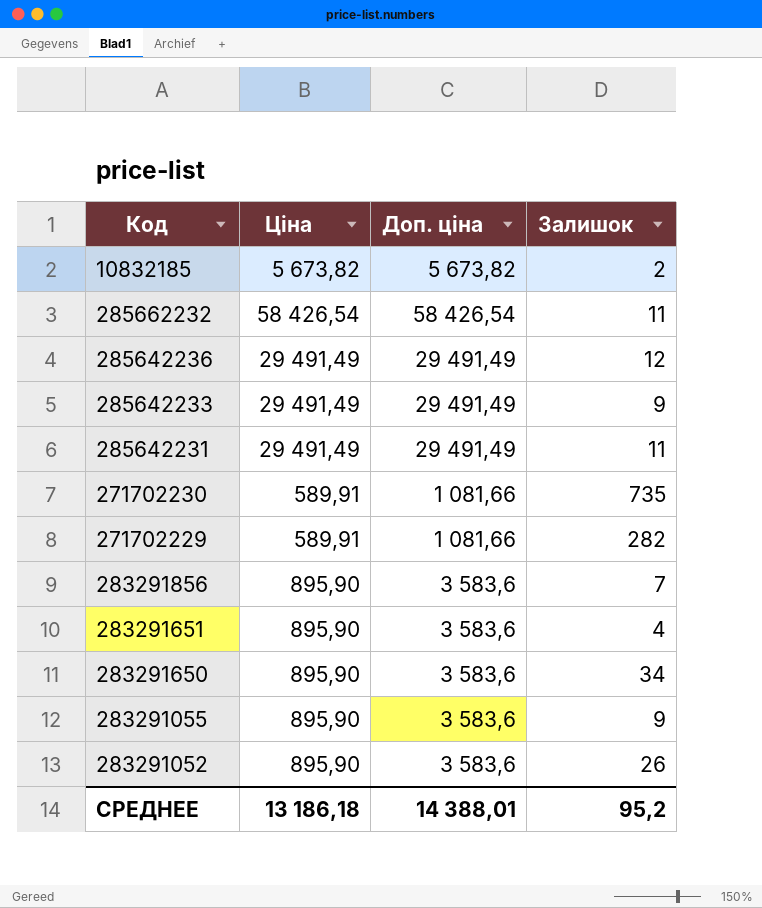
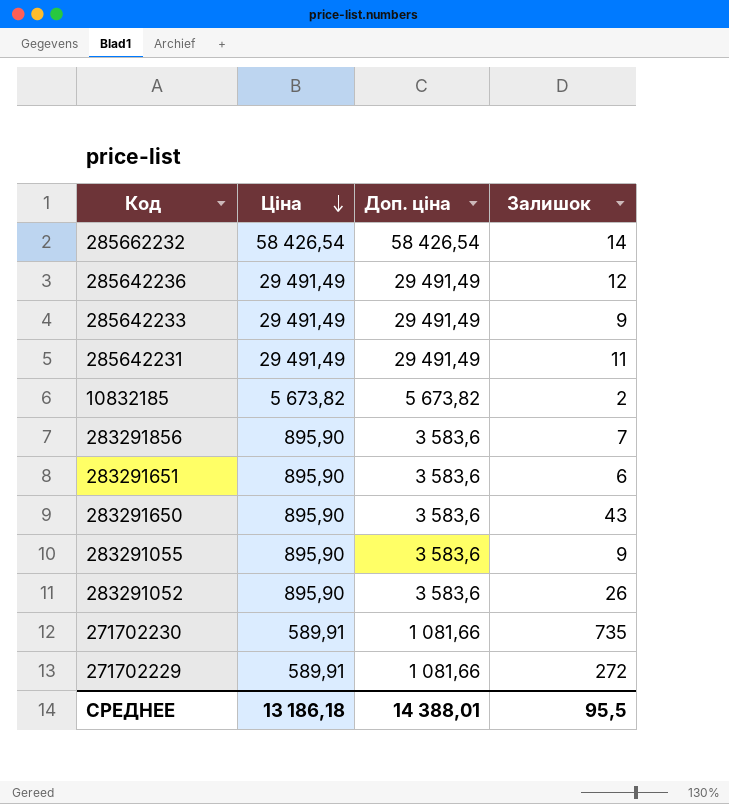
row order: none -> Ціна descending
285662232 | Залишок: 11 -> 14
283291651 | Залишок: 4 -> 6
283291650 | Залишок: 34 -> 43
271702229 | Залишок: 282 -> 272
СРЕДНЕЕ | Залишок: 95,2 -> 95,5

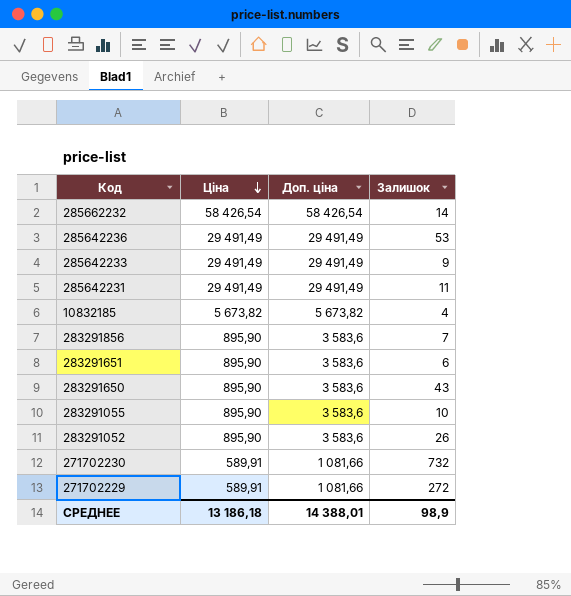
285642236 | Залишок: 12 -> 53
10832185 | Залишок: 2 -> 4
283291055 | Залишок: 9 -> 10
271702230 | Залишок: 735 -> 732
СРЕДНЕЕ | Залишок: 95,5 -> 98,9

